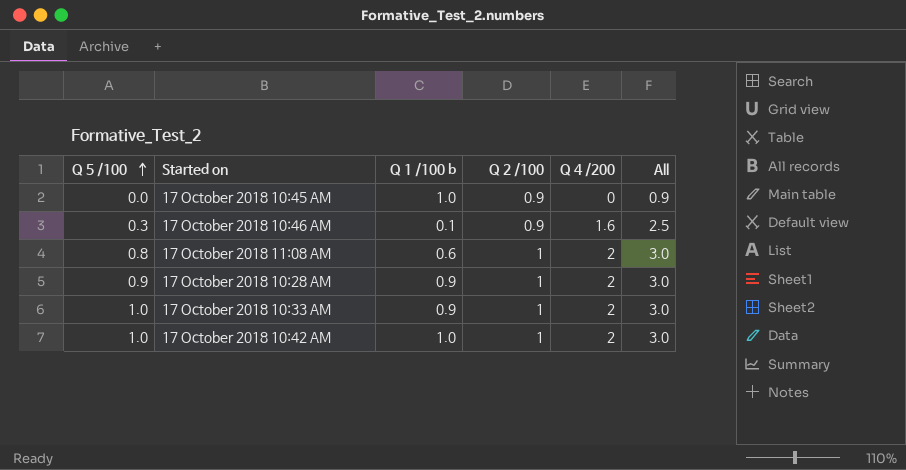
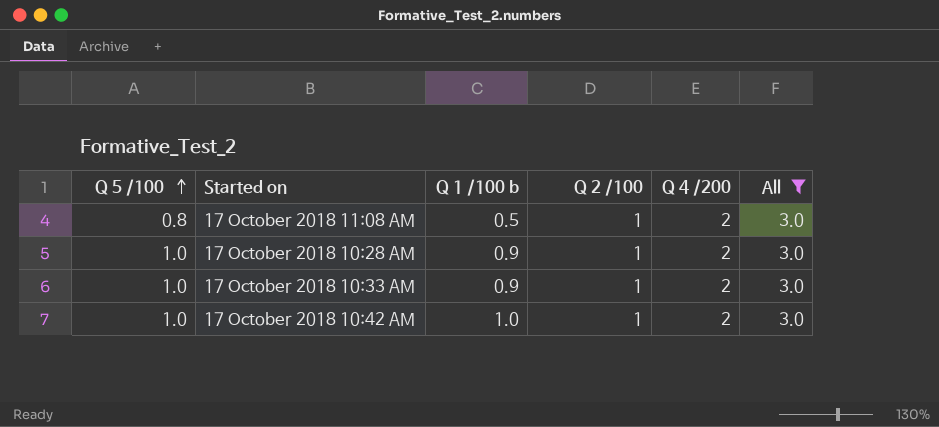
filter: none -> All = 3.0
17 October 2018 11:08 AM | Q 1 /100 b: 0.6 -> 0.5
17 October 2018 10:28 AM | Q 5 /100: 0.9 -> 1.0

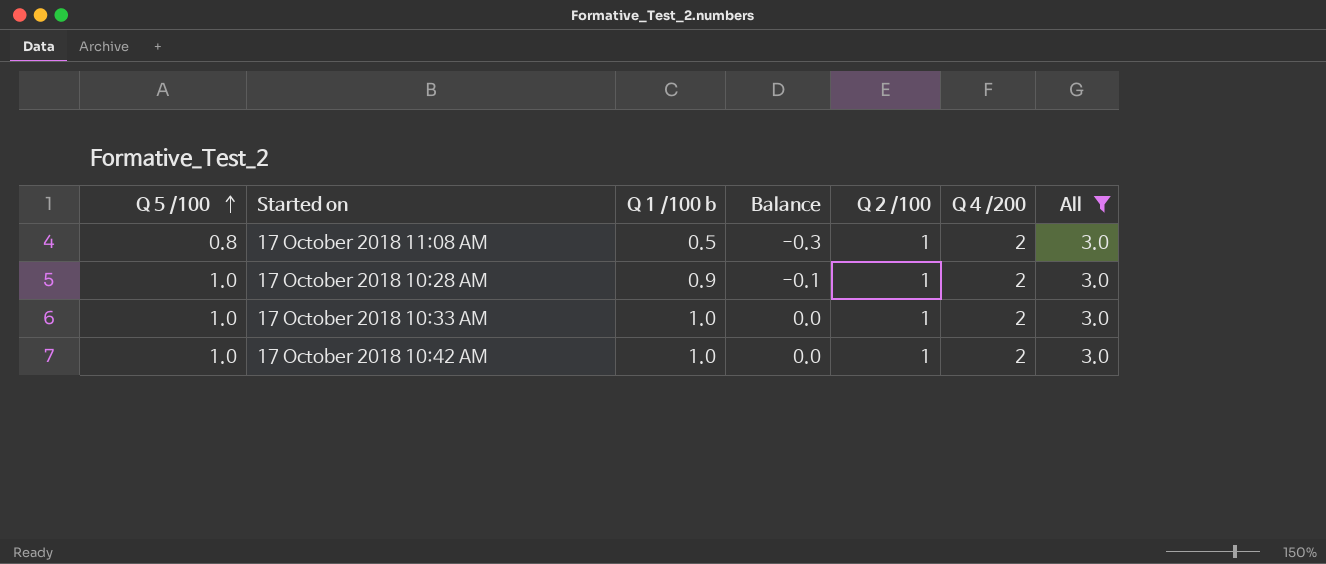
column Balance | formula: none -> [Q 1 /100 b] - [Q 5 /100]
17 October 2018 10:33 AM | Q 1 /100 b: 0.9 -> 1.0

